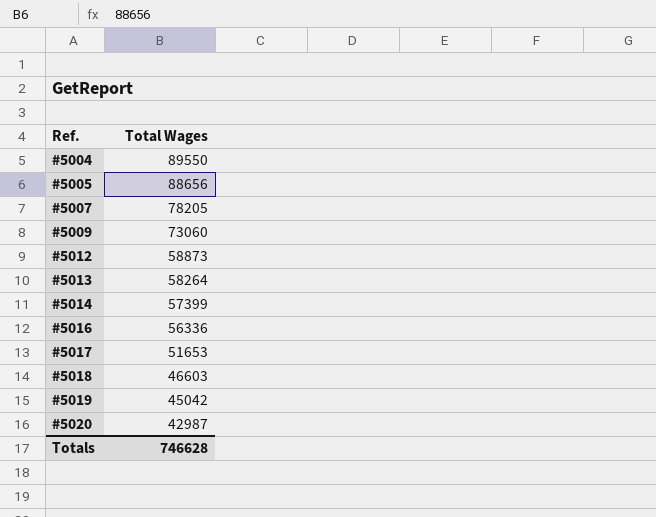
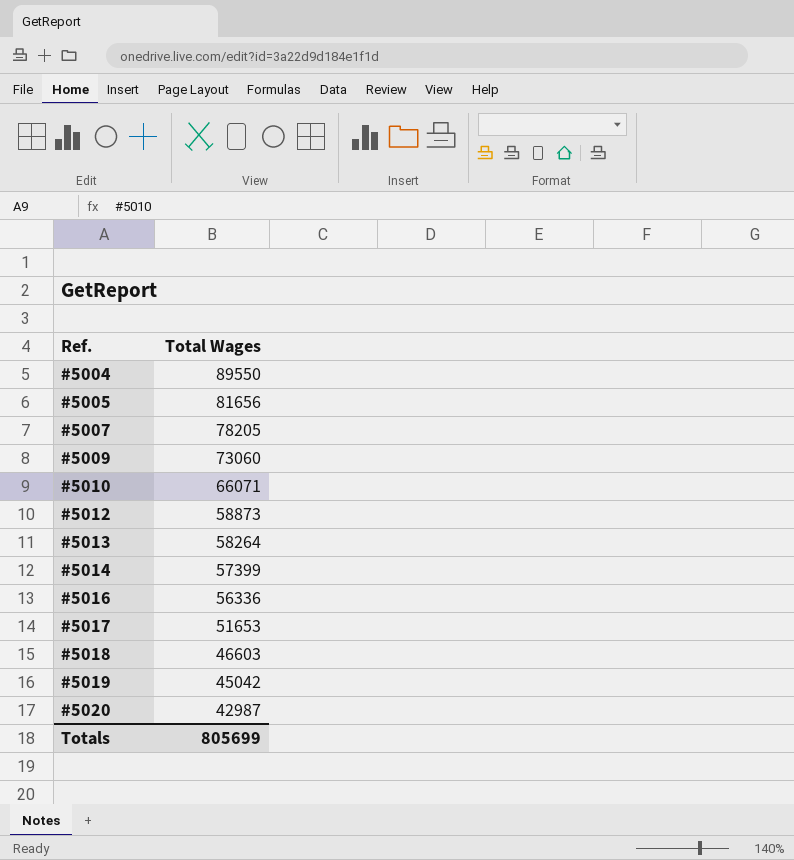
#5005 | Total Wages: 88656 -> 81656
row #5010: none -> 66071
Totals | Total Wages: 746628 -> 805699

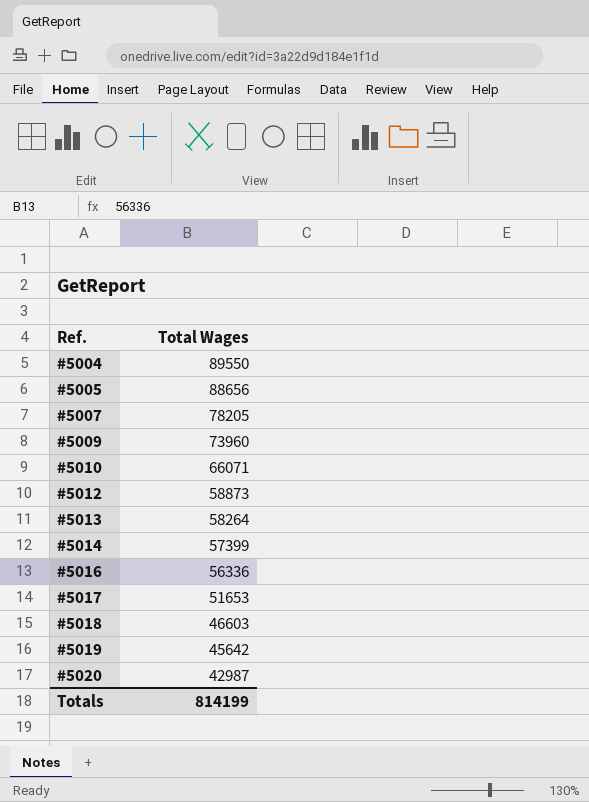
#5005 | Total Wages: 81656 -> 88656
#5009 | Total Wages: 73060 -> 73960
#5019 | Total Wages: 45042 -> 45642
Totals | Total Wages: 805699 -> 814199

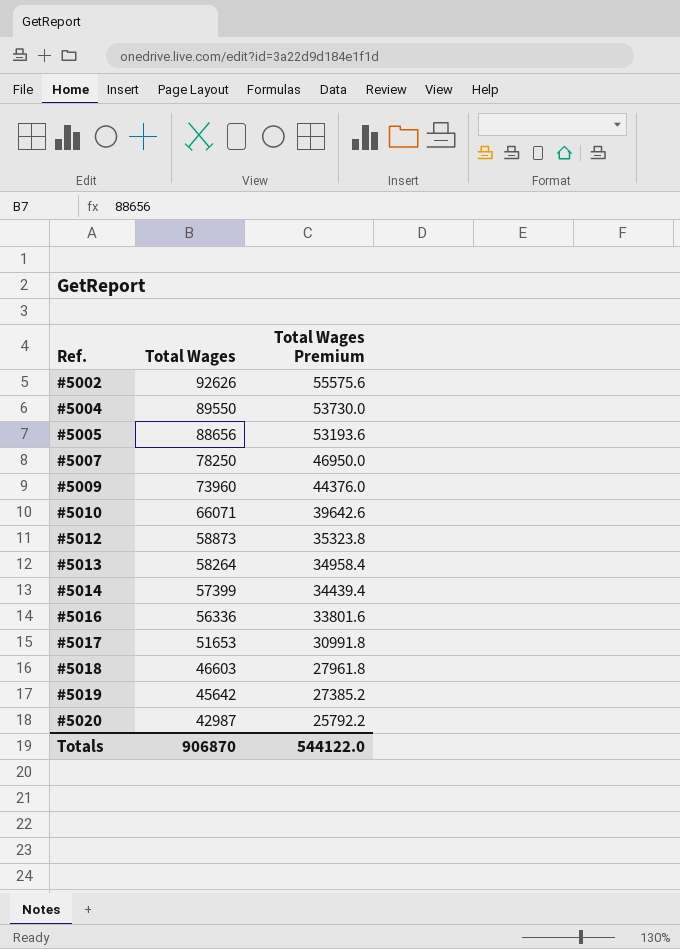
column Total Wages Premium | formula: none -> [Total Wages] * 0.6
row #5002: none -> 92626 | 55575.6
#5007 | Total Wages: 78205 -> 78250
Totals | Total Wages: 814199 -> 906870

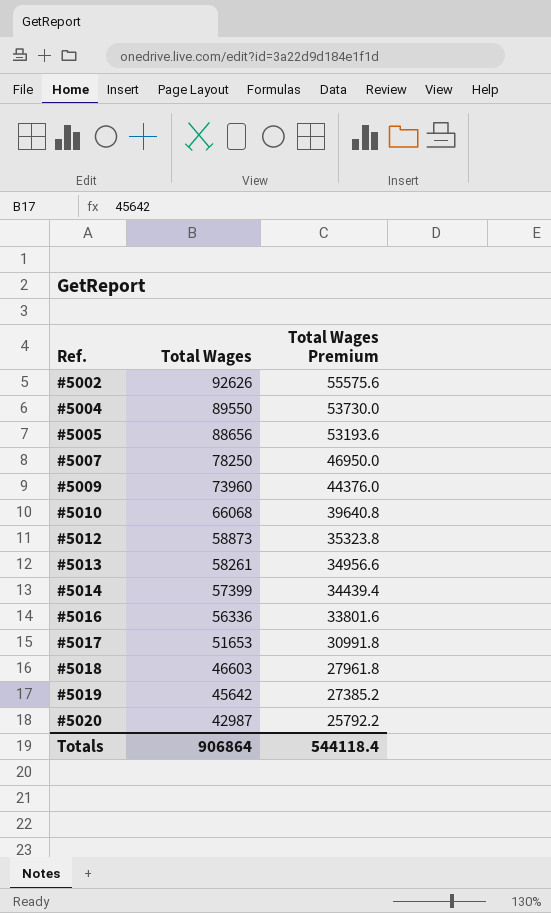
#5010 | Total Wages: 66071 -> 66068
#5010 | Total Wages Premium: 39642.6 -> 39640.8
#5013 | Total Wages: 58264 -> 58261
#5013 | Total Wages Premium: 34958.4 -> 34956.6
Totals | Total Wages: 906870 -> 906864
Totals | Total Wages Premium: 544122.0 -> 544118.4

